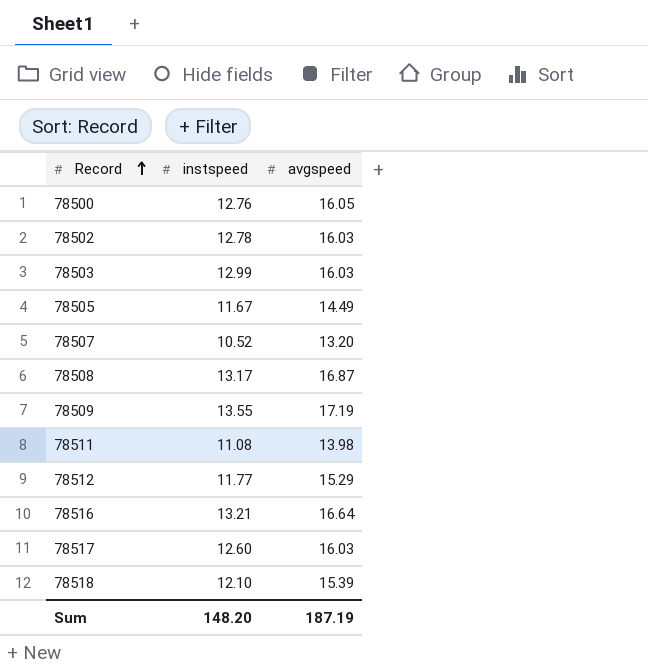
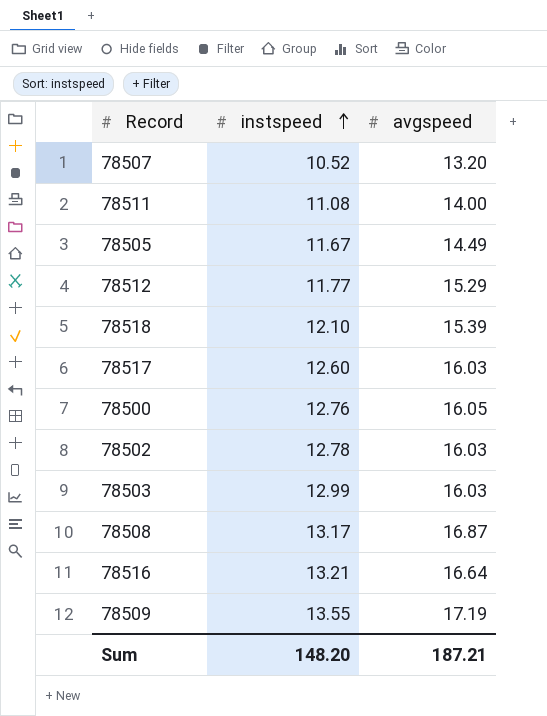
row order: Record ascending -> instspeed ascending
78511 | avgspeed: 13.98 -> 14.00
Sum | avgspeed: 187.19 -> 187.21

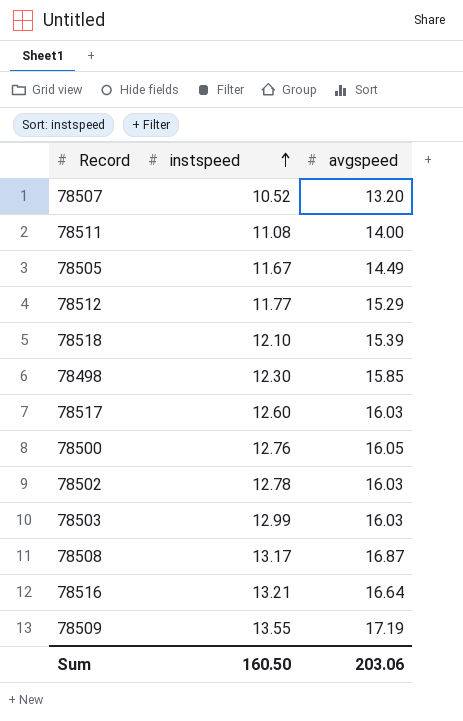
row 78498: none -> 12.30 | 15.85
Sum | instspeed: 148.20 -> 160.50
Sum | avgspeed: 187.21 -> 203.06

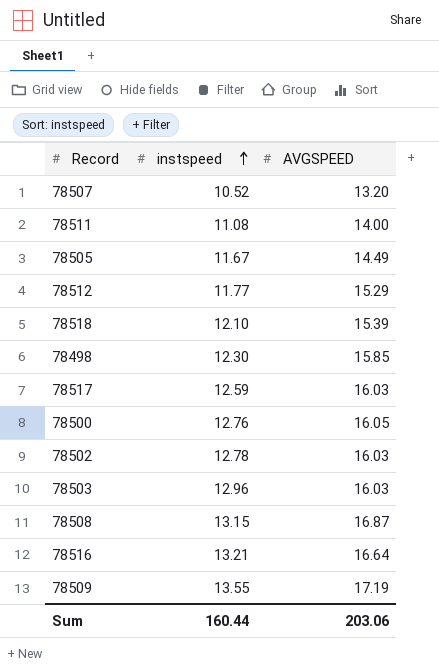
column name: avgspeed -> AVGSPEED
78517 | instspeed: 12.60 -> 12.59
78503 | instspeed: 12.99 -> 12.96
78508 | instspeed: 13.17 -> 13.15
Sum | instspeed: 160.50 -> 160.44

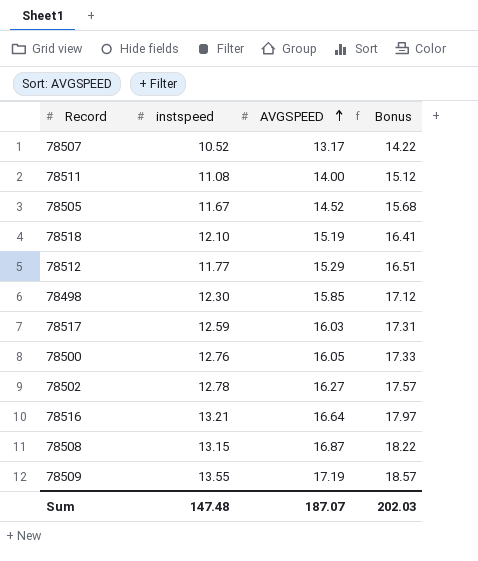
row order: instspeed ascending -> AVGSPEED ascending
column Bonus | formula: none -> [AVGSPEED] * 1.08
row 78503: 12.96 | 16.03 -> none
78507 | AVGSPEED: 13.20 -> 13.17
78505 | AVGSPEED: 14.49 -> 14.52
78518 | AVGSPEED: 15.39 -> 15.19
78502 | AVGSPEED: 16.03 -> 16.27
Sum | instspeed: 160.44 -> 147.48
Sum | AVGSPEED: 203.06 -> 187.07

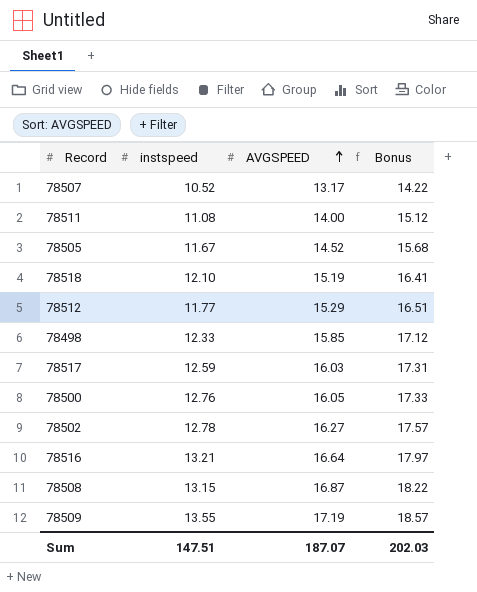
78498 | instspeed: 12.30 -> 12.33
Sum | instspeed: 147.48 -> 147.51

